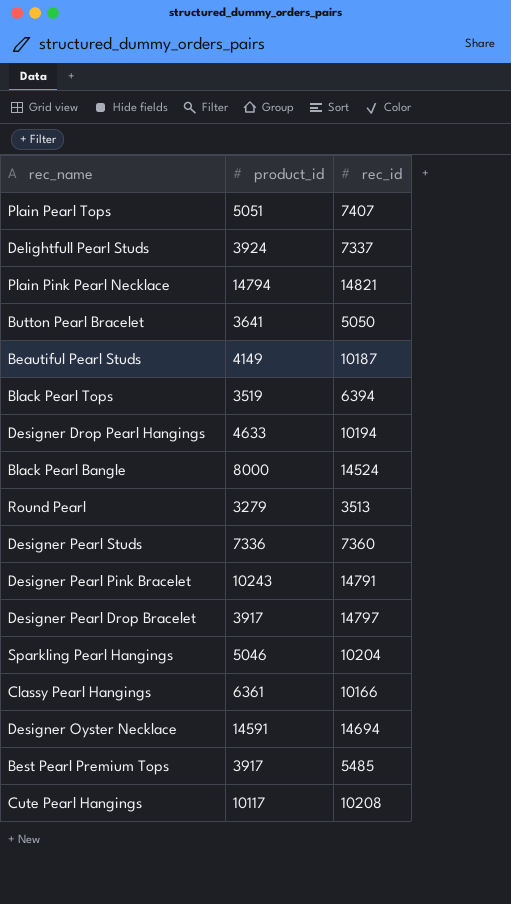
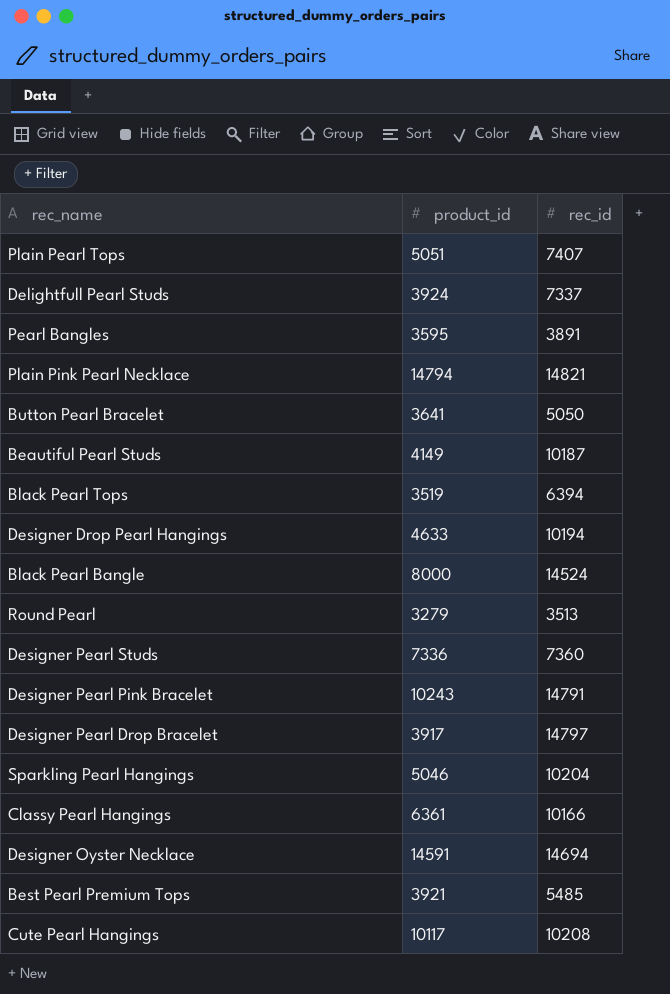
row Pearl Bangles: none -> 3595 | 3891
Best Pearl Premium Tops | product_id: 3917 -> 3921

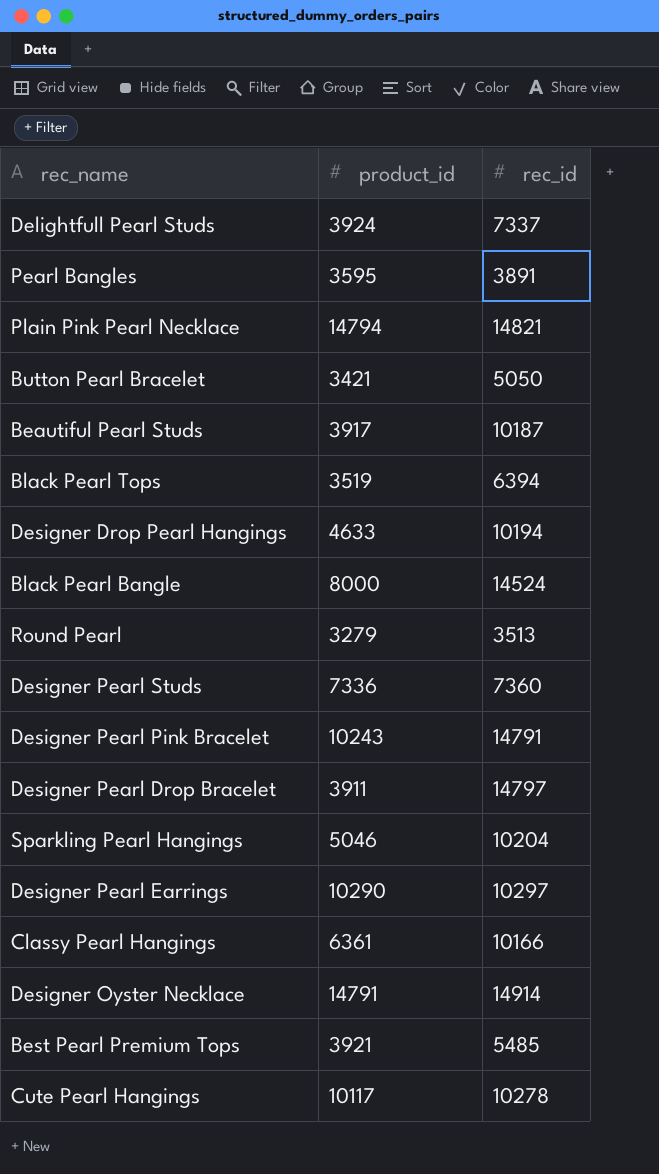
row Plain Pearl Tops: 5051 | 7407 -> none
Button Pearl Bracelet | product_id: 3641 -> 3421
Beautiful Pearl Studs | product_id: 4149 -> 3917
Designer Pearl Drop Bracelet | product_id: 3917 -> 3911
row Designer Pearl Earrings: none -> 10290 | 10297
Designer Oyster Necklace | product_id: 14591 -> 14791
Designer Oyster Necklace | rec_id: 14694 -> 14914
Cute Pearl Hangings | rec_id: 10208 -> 10278

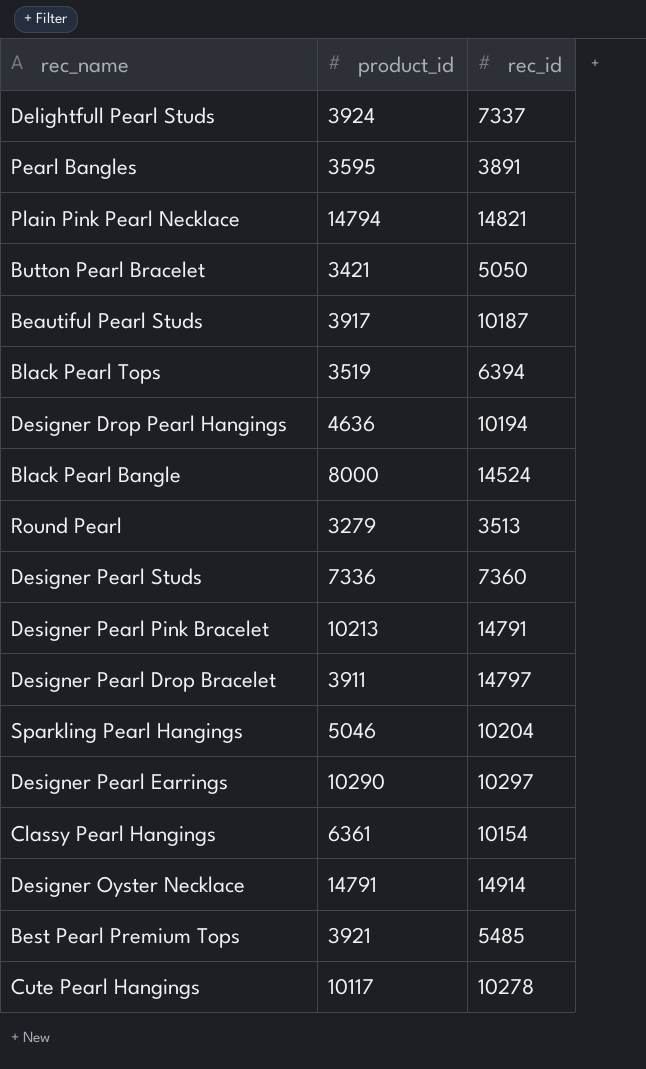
Designer Drop Pearl Hangings | product_id: 4633 -> 4636
Designer Pearl Pink Bracelet | product_id: 10243 -> 10213
Classy Pearl Hangings | rec_id: 10166 -> 10154

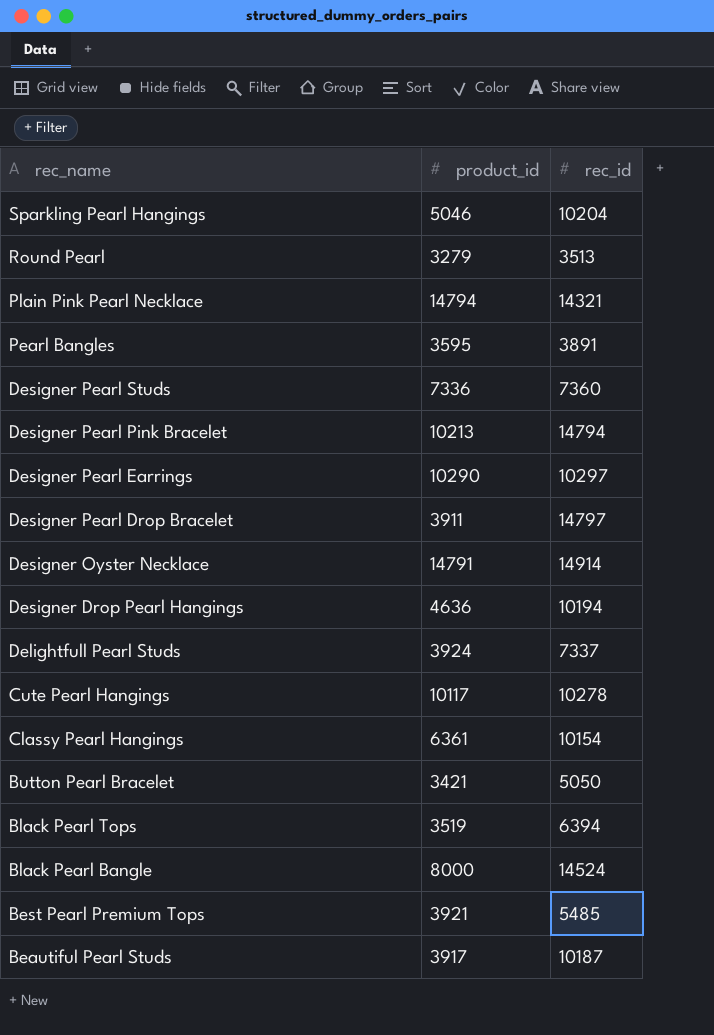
row order: none -> rec_name descending
Plain Pink Pearl Necklace | rec_id: 14821 -> 14321
Designer Pearl Pink Bracelet | rec_id: 14791 -> 14794

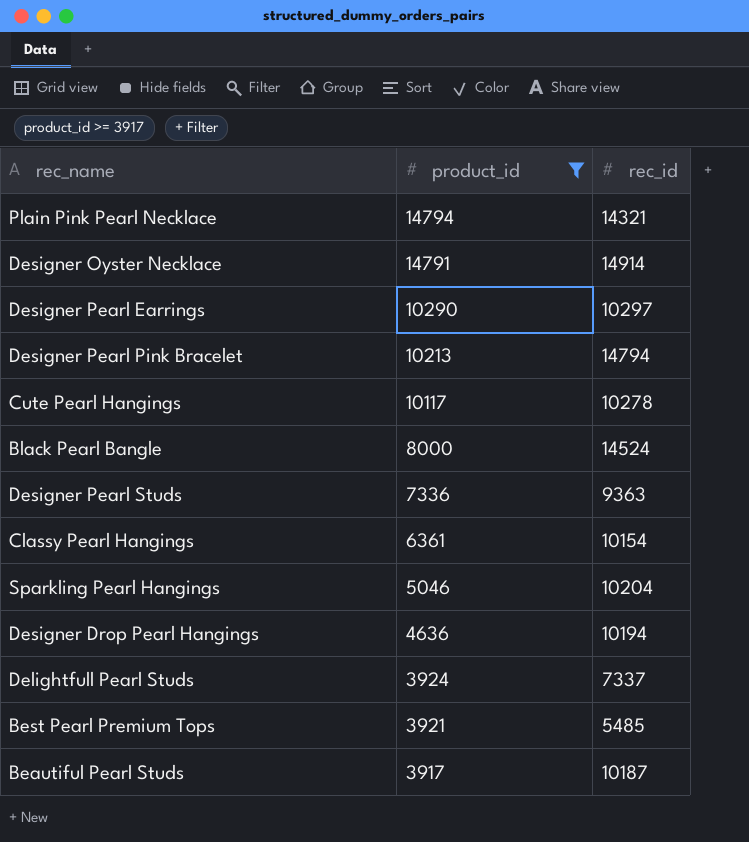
filter: none -> product_id >= 3917
row order: rec_name descending -> product_id descending
Designer Pearl Studs | rec_id: 7360 -> 9363

